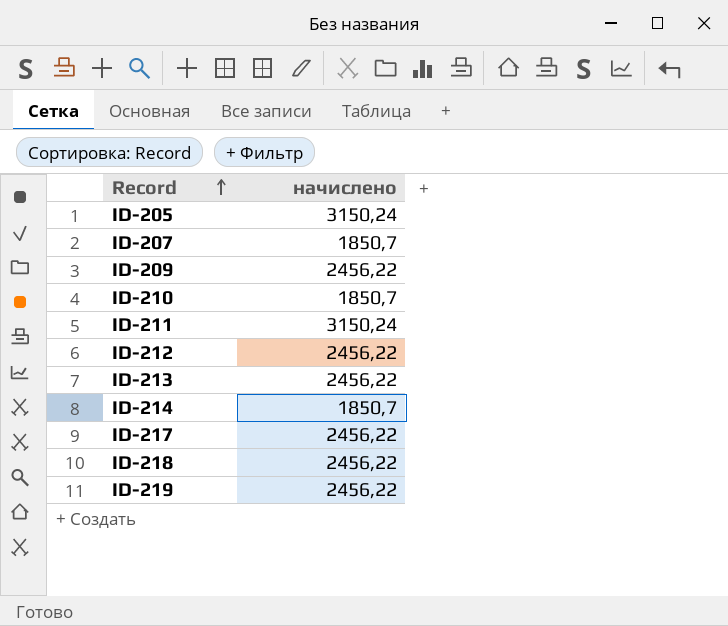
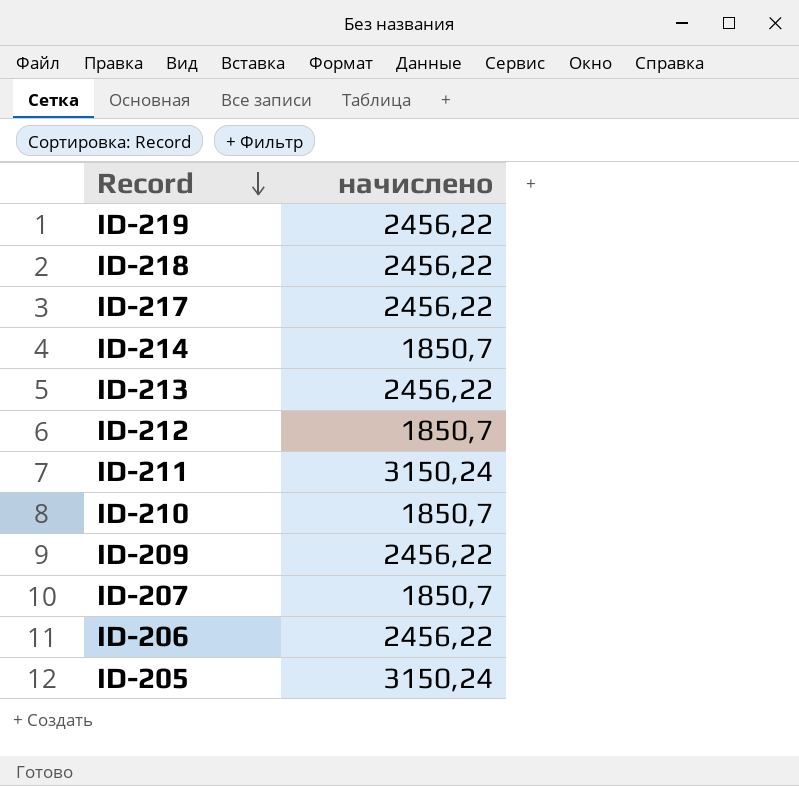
row order: Record ascending -> Record descending
ID-212 | начислено: 2456,22 -> 1850,7
row ID-206: none -> 2456,22

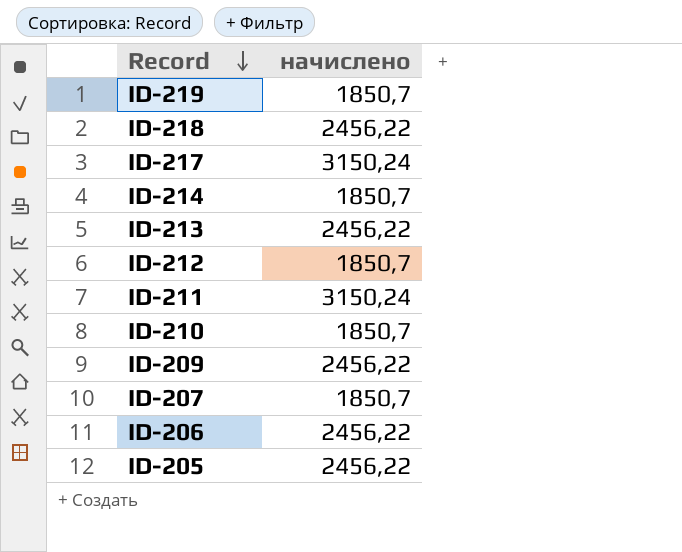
ID-219 | начислено: 2456,22 -> 1850,7
ID-217 | начислено: 2456,22 -> 3150,24
ID-205 | начислено: 3150,24 -> 2456,22

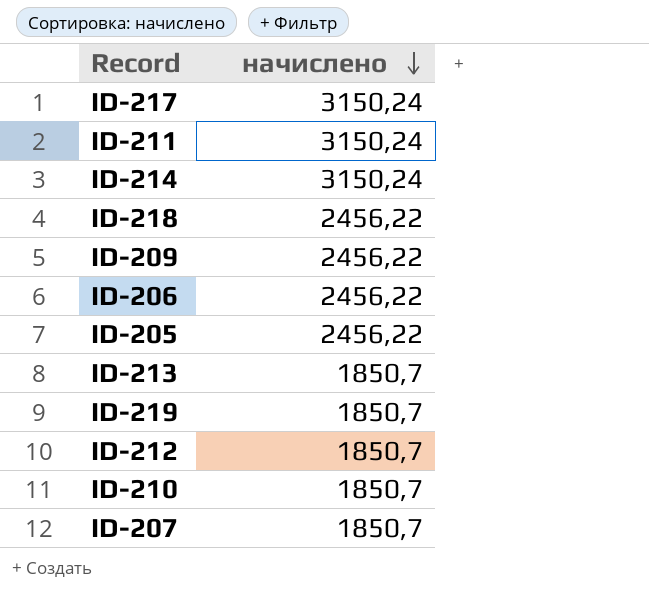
row order: Record descending -> начислено descending
ID-214 | начислено: 1850,7 -> 3150,24
ID-213 | начислено: 2456,22 -> 1850,7

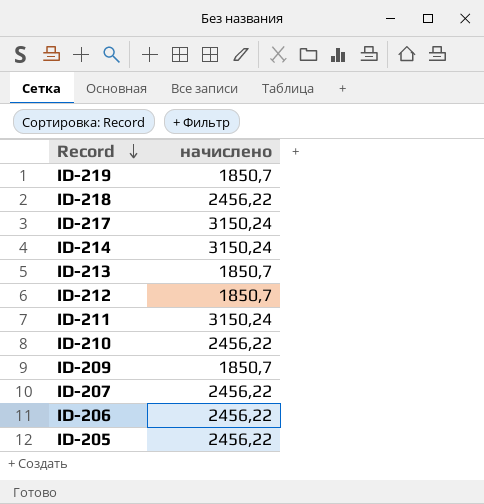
row order: начислено descending -> Record descending
ID-210 | начислено: 1850,7 -> 2456,22
ID-209 | начислено: 2456,22 -> 1850,7
ID-207 | начислено: 1850,7 -> 2456,22

